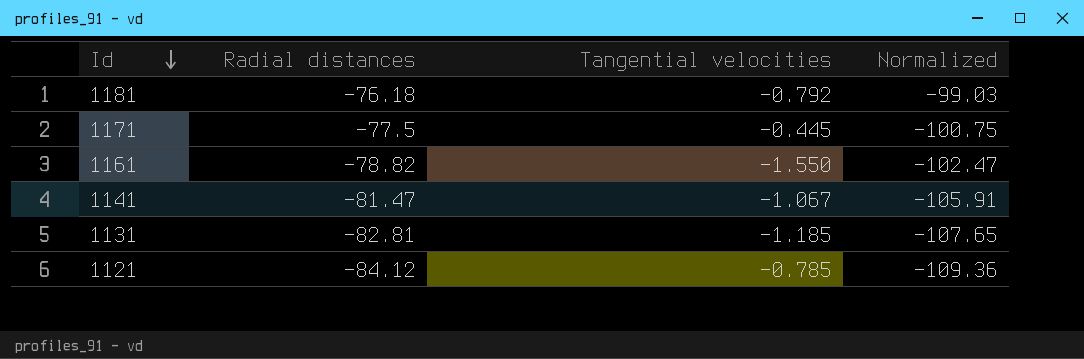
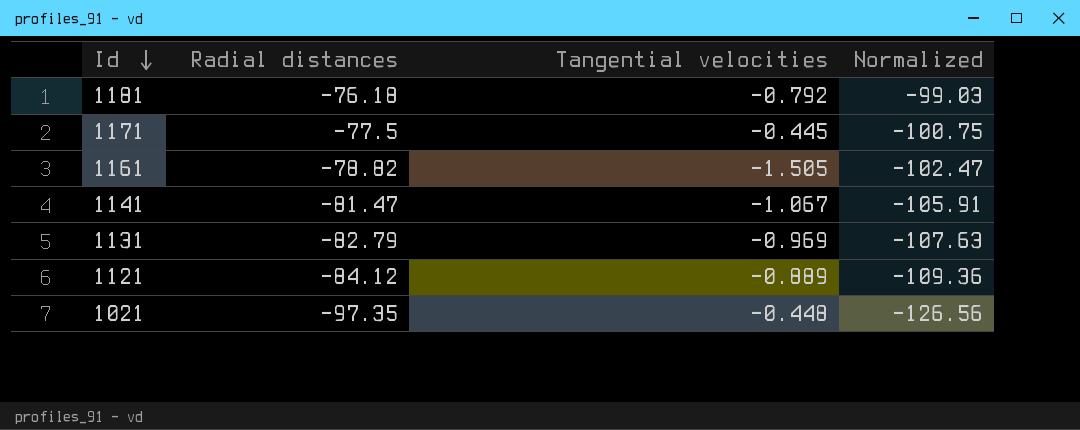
1161 | Tangential velocities: -1.550 -> -1.505
1131 | Radial distances: -82.81 -> -82.79
1131 | Tangential velocities: -1.185 -> -0.969
1131 | Normalized: -107.65 -> -107.63
1121 | Tangential velocities: -0.785 -> -0.889
row 1021: none -> -97.35 | -0.448 | -126.56

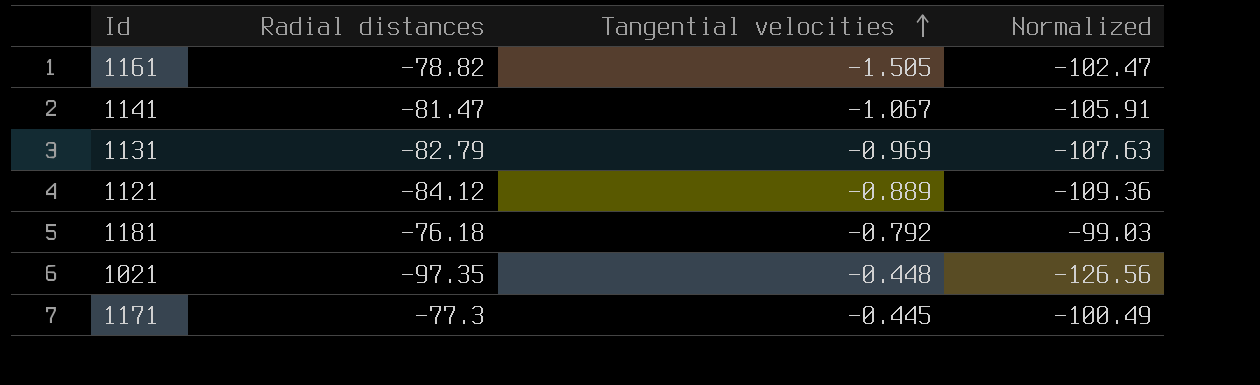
row order: Id descending -> Tangential velocities ascending
1171 | Radial distances: -77.5 -> -77.3
1171 | Normalized: -100.75 -> -100.49

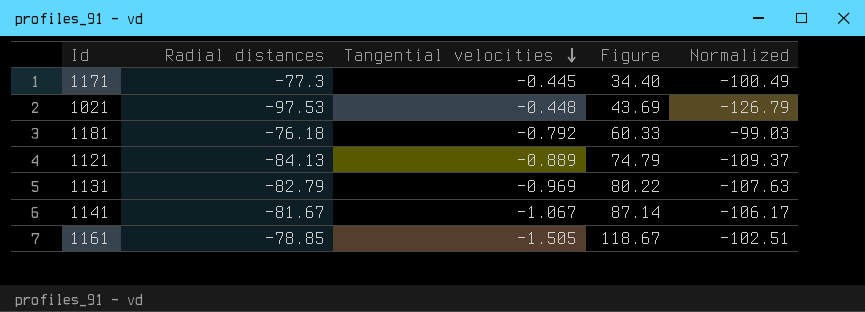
row order: Tangential velocities ascending -> Tangential velocities descending
column Figure | formula: none -> [Radial distances] * [Tangential velocities]
1021 | Radial distances: -97.35 -> -97.53
1021 | Normalized: -126.56 -> -126.79
1121 | Radial distances: -84.12 -> -84.13
1121 | Normalized: -109.36 -> -109.37
1141 | Radial distances: -81.47 -> -81.67
1141 | Normalized: -105.91 -> -106.17
1161 | Radial distances: -78.82 -> -78.85
1161 | Normalized: -102.47 -> -102.51

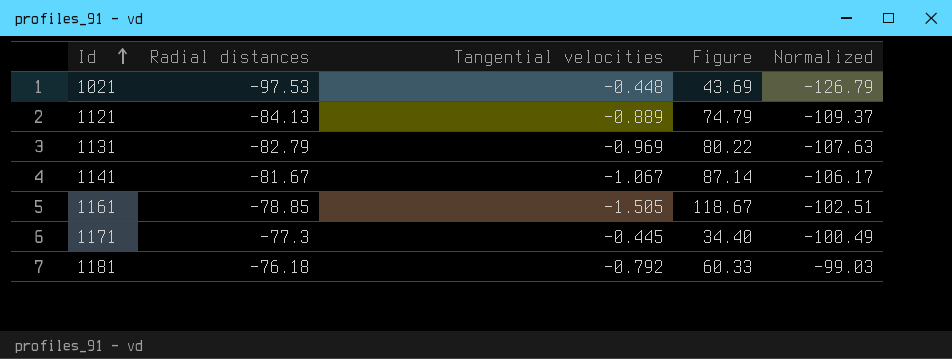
row order: Tangential velocities descending -> Id ascending

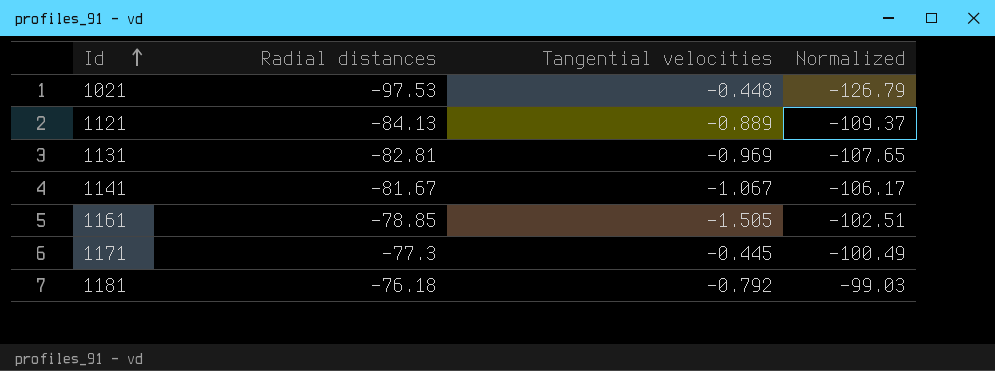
column Figure | formula: [Radial distances] * [Tangential velocities] -> none
1131 | Radial distances: -82.79 -> -82.81
1131 | Normalized: -107.63 -> -107.65

